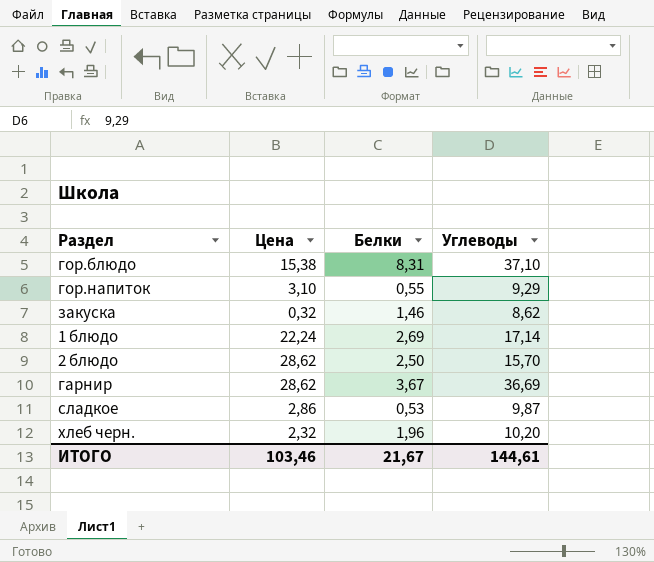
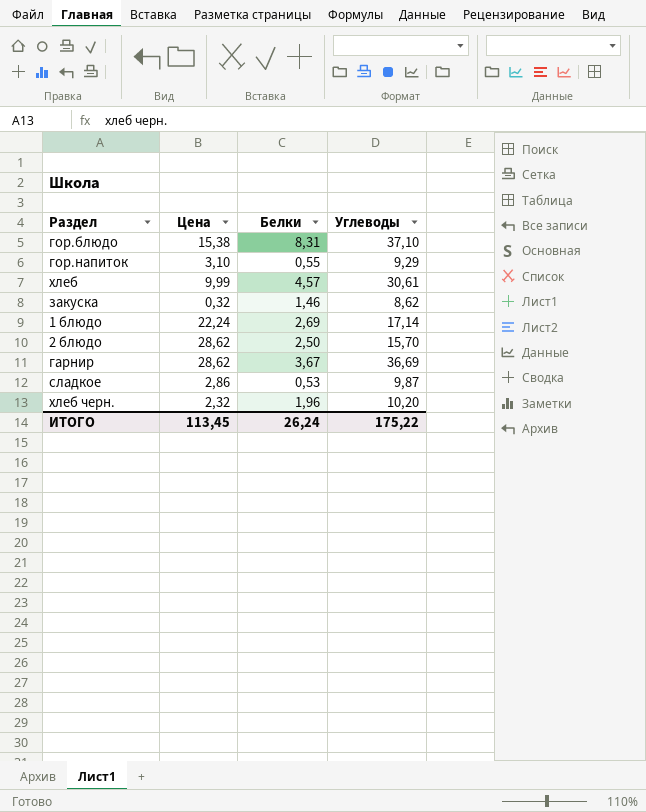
row хлеб: none -> 9,99 | 4,57 | 30,61
ИТОГО | Цена: 103,46 -> 113,45
ИТОГО | Белки: 21,67 -> 26,24
ИТОГО | Углеводы: 144,61 -> 175,22

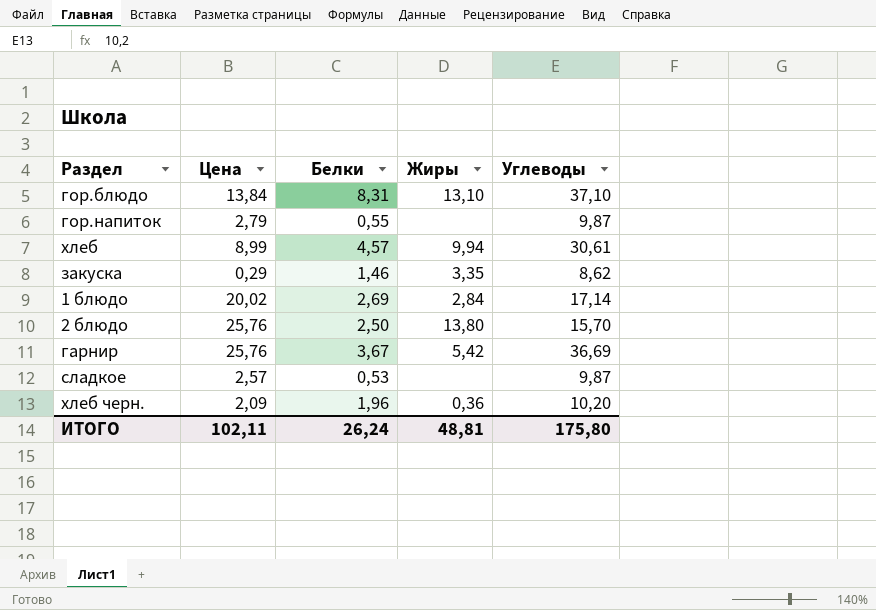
column Жиры | position: none -> 4
гор.блюдо | Цена: 15,38 -> 13,84
гор.напиток | Цена: 3,10 -> 2,79
гор.напиток | Углеводы: 9,29 -> 9,87
хлеб | Цена: 9,99 -> 8,99
закуска | Цена: 0,32 -> 0,29
1 блюдо | Цена: 22,24 -> 20,02
2 блюдо | Цена: 28,62 -> 25,76
гарнир | Цена: 28,62 -> 25,76
сладкое | Цена: 2,86 -> 2,57
хлеб черн. | Цена: 2,32 -> 2,09
ИТОГО | Цена: 113,45 -> 102,11
ИТОГО | Углеводы: 175,22 -> 175,80

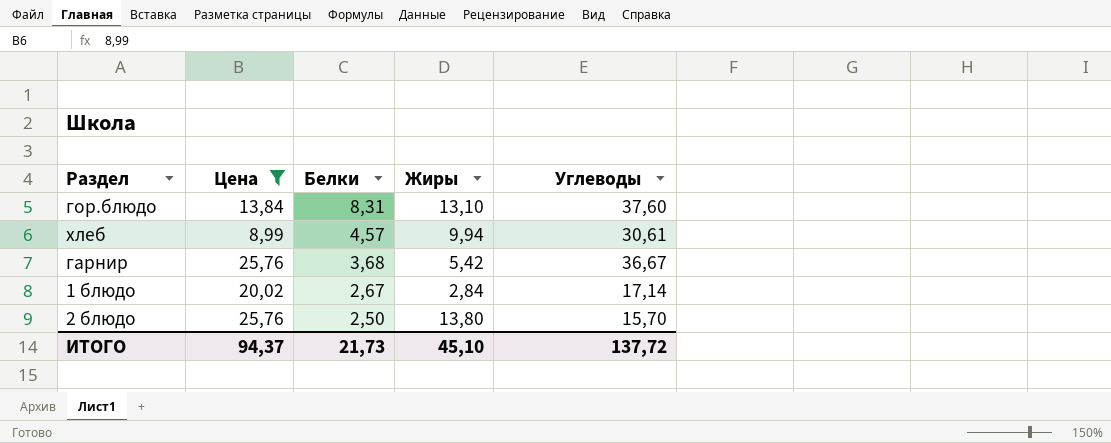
filter: none -> Цена >= 8,99
row order: none -> Белки descending
гор.блюдо | Углеводы: 37,10 -> 37,60
гарнир | Белки: 3,67 -> 3,68
гарнир | Углеводы: 36,69 -> 36,67
1 блюдо | Белки: 2,69 -> 2,67
ИТОГО | Цена: 102,11 -> 94,37
ИТОГО | Белки: 26,24 -> 21,73
ИТОГО | Жиры: 48,81 -> 45,10
ИТОГО | Углеводы: 175,80 -> 137,72

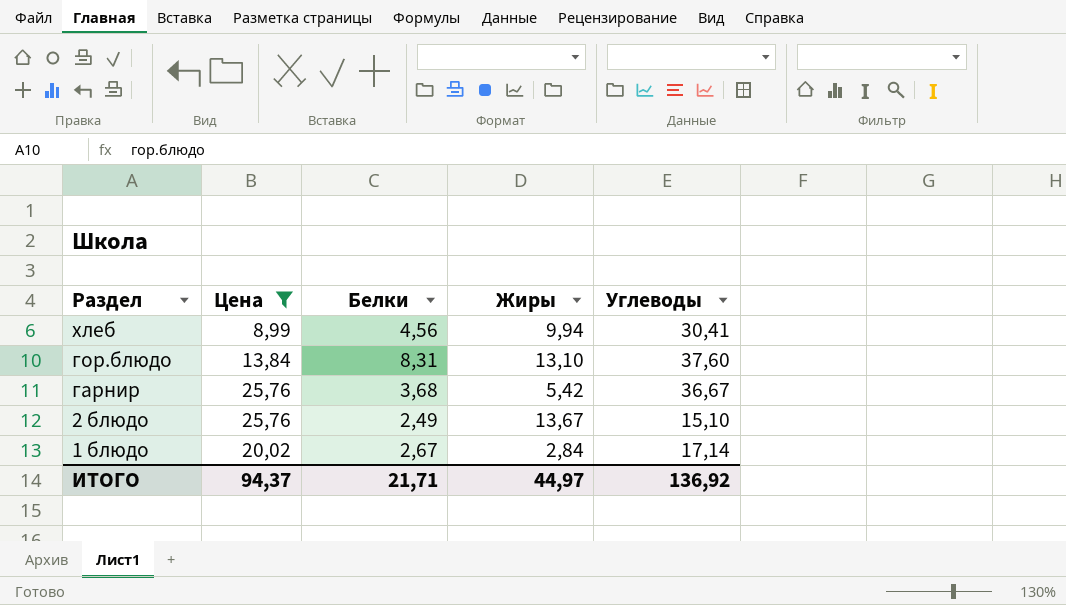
row order: Белки descending -> Раздел descending
хлеб | Белки: 4,57 -> 4,56
хлеб | Углеводы: 30,61 -> 30,41
2 блюдо | Белки: 2,50 -> 2,49
2 блюдо | Жиры: 13,80 -> 13,67
2 блюдо | Углеводы: 15,70 -> 15,10
ИТОГО | Белки: 21,73 -> 21,71
ИТОГО | Жиры: 45,10 -> 44,97
ИТОГО | Углеводы: 137,72 -> 136,92

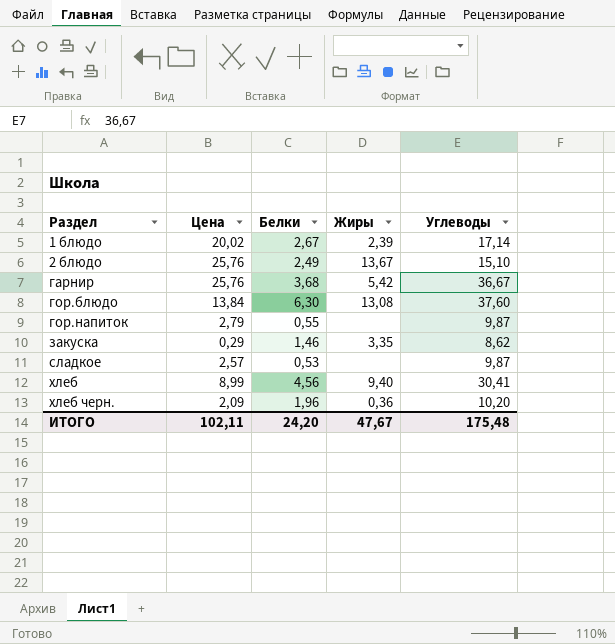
filter: Цена >= 8,99 -> none
row order: Раздел descending -> Раздел ascending
1 блюдо | Жиры: 2,84 -> 2,39
гор.блюдо | Белки: 8,31 -> 6,30
гор.блюдо | Жиры: 13,10 -> 13,08
хлеб | Жиры: 9,94 -> 9,40
ИТОГО | Цена: 94,37 -> 102,11
ИТОГО | Белки: 21,71 -> 24,20
ИТОГО | Жиры: 44,97 -> 47,67
ИТОГО | Углеводы: 136,92 -> 175,48

